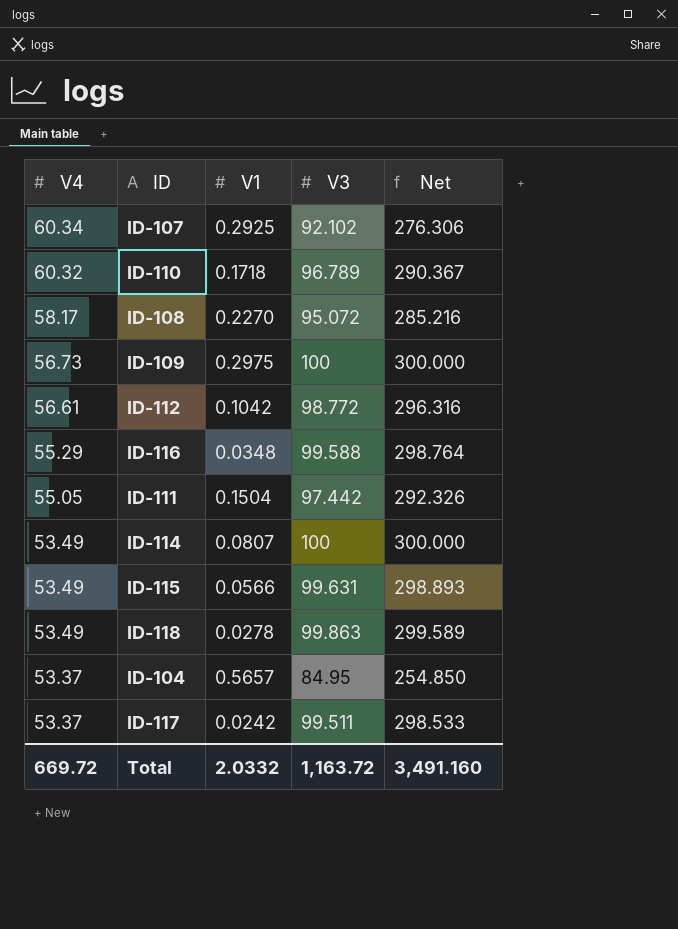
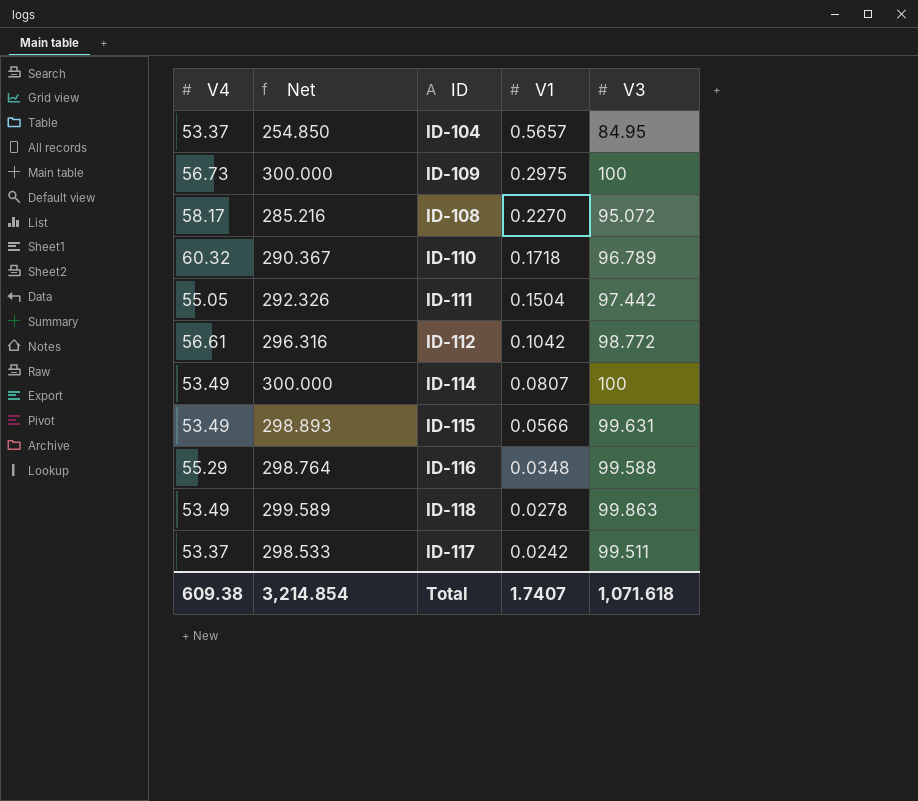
row order: V4 descending -> V1 descending
column Net | position: 5 -> 2
row ID-107: 60.34 | 0.2925 | 92.102 | 276.306 -> none
Total | V4: 669.72 -> 609.38
Total | Net: 3,491.160 -> 3,214.854
Total | V1: 2.0332 -> 1.7407
Total | V3: 1,163.72 -> 1,071.618

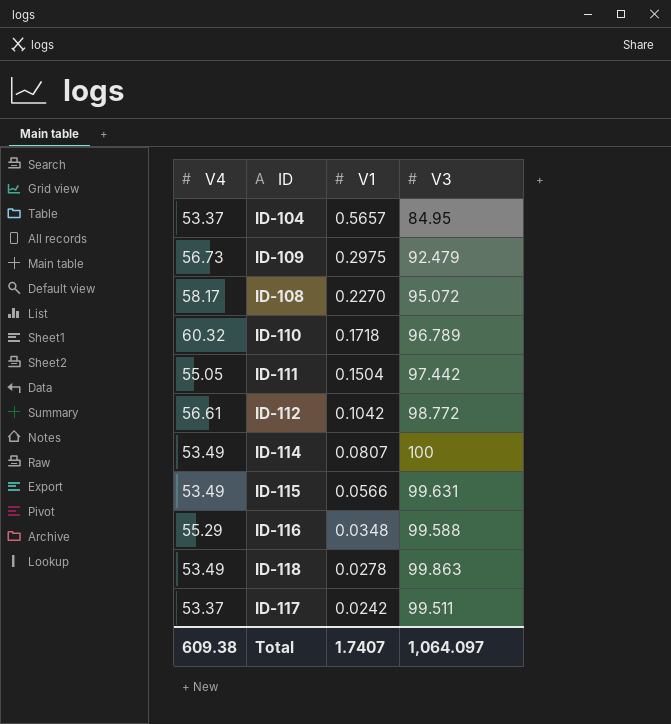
column Net | formula: [V3] * 3 -> none
ID-109 | V3: 100 -> 92.479
Total | V3: 1,071.618 -> 1,064.097

